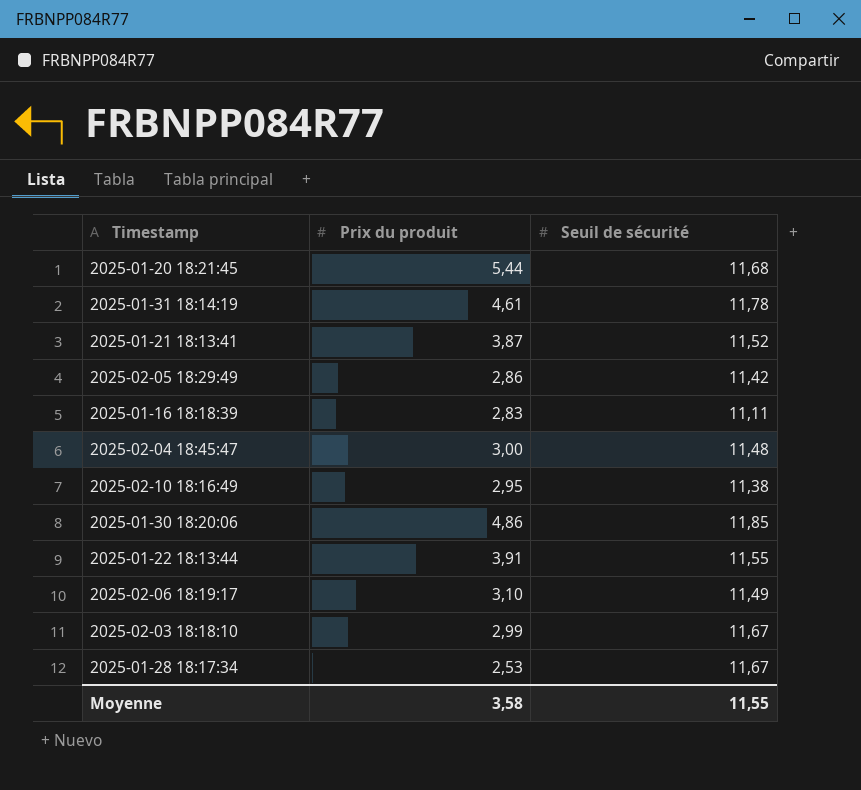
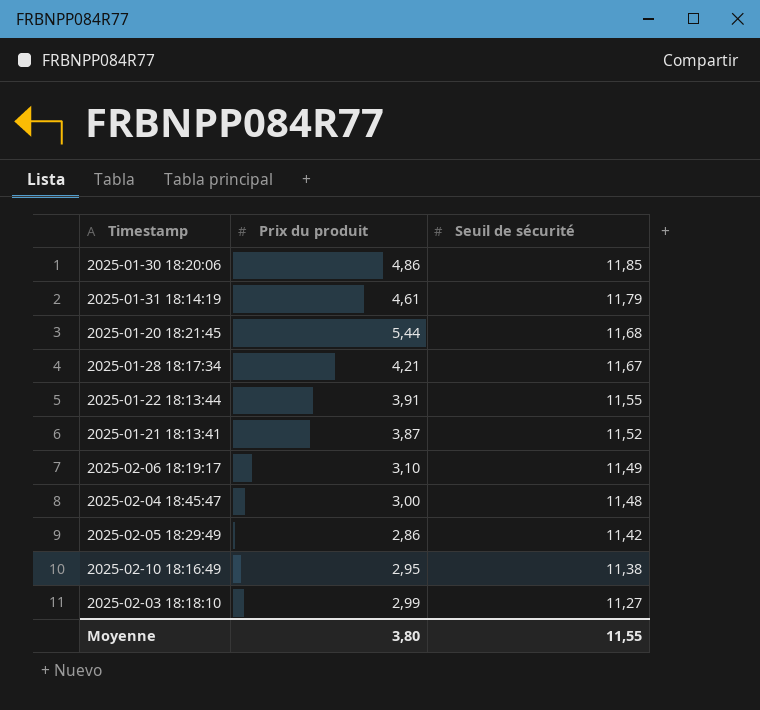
row order: none -> Seuil de sécurité descending
row 2025-01-16 18:18:39: 2,83 | 11,11 -> none
2025-01-31 18:14:19 | Seuil de sécurité: 11,78 -> 11,79
2025-01-28 18:17:34 | Prix du produit: 2,53 -> 4,21
2025-02-03 18:18:10 | Seuil de sécurité: 11,67 -> 11,27
Moyenne | Prix du produit: 3,58 -> 3,80

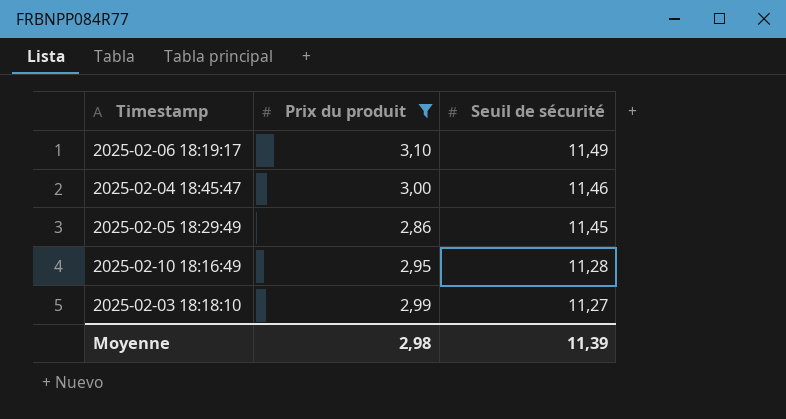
filter: none -> Prix du produit <= 3,10
2025-02-04 18:45:47 | Seuil de sécurité: 11,48 -> 11,46
2025-02-05 18:29:49 | Seuil de sécurité: 11,42 -> 11,45
2025-02-10 18:16:49 | Seuil de sécurité: 11,38 -> 11,28
Moyenne | Prix du produit: 3,80 -> 2,98
Moyenne | Seuil de sécurité: 11,55 -> 11,39

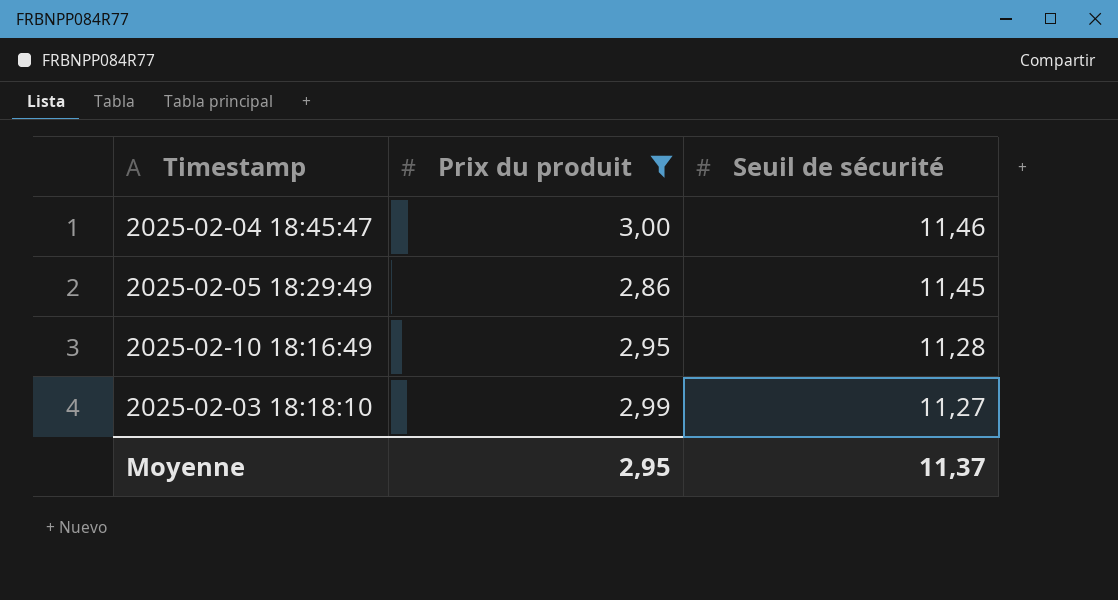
row 2025-02-06 18:19:17: 3,10 | 11,49 -> none
Moyenne | Prix du produit: 2,98 -> 2,95
Moyenne | Seuil de sécurité: 11,39 -> 11,37

